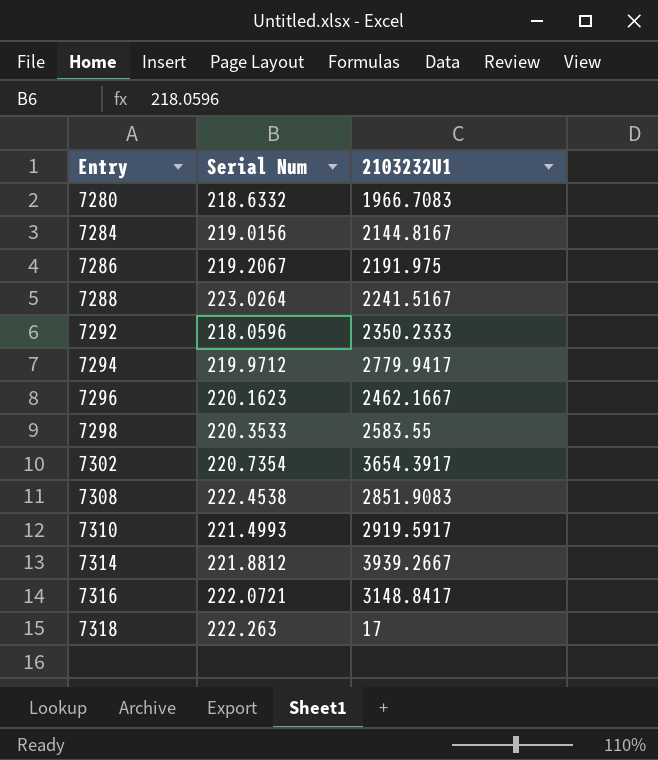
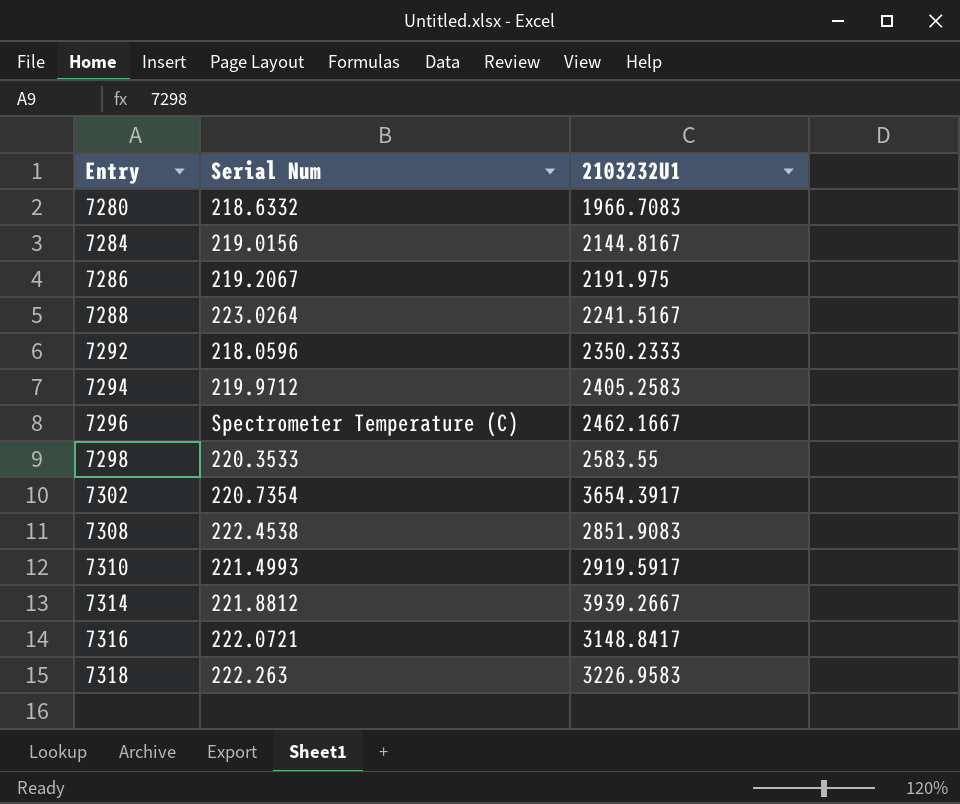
7294 | 2103232U1: 2779.9417 -> 2405.2583
7296 | Serial Num: 220.1623 -> Spectrometer Temperature (C)
7318 | 2103232U1: 17 -> 3226.9583

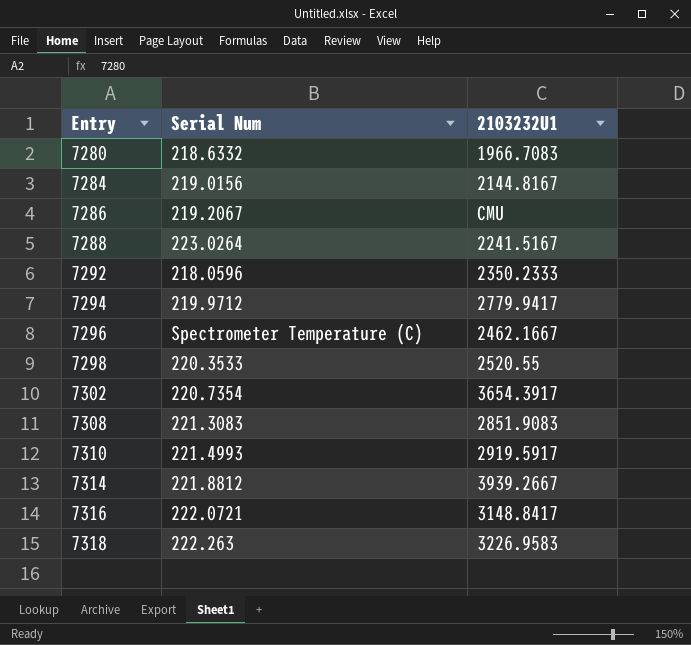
7286 | 2103232U1: 2191.975 -> CMU
7294 | 2103232U1: 2405.2583 -> 2779.9417
7298 | 2103232U1: 2583.55 -> 2520.55
7308 | Serial Num: 222.4538 -> 221.3083

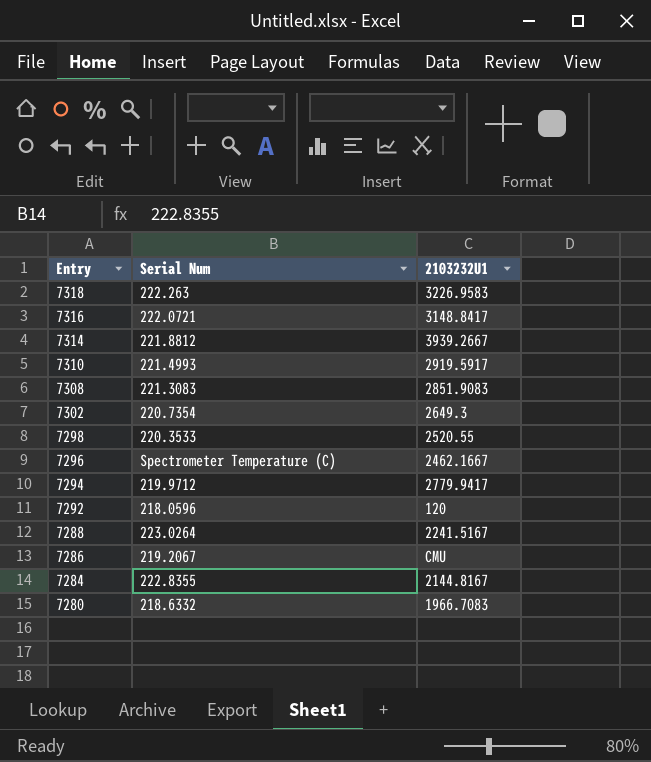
row order: Entry ascending -> Entry descending
7302 | 2103232U1: 3654.3917 -> 2649.3
7292 | 2103232U1: 2350.2333 -> 120
7284 | Serial Num: 219.0156 -> 222.8355

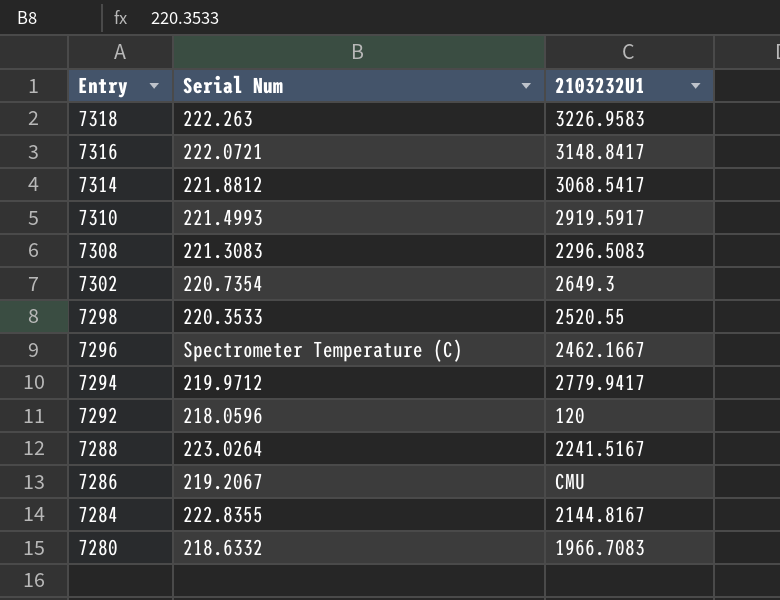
7314 | 2103232U1: 3939.2667 -> 3068.5417
7308 | 2103232U1: 2851.9083 -> 2296.5083

